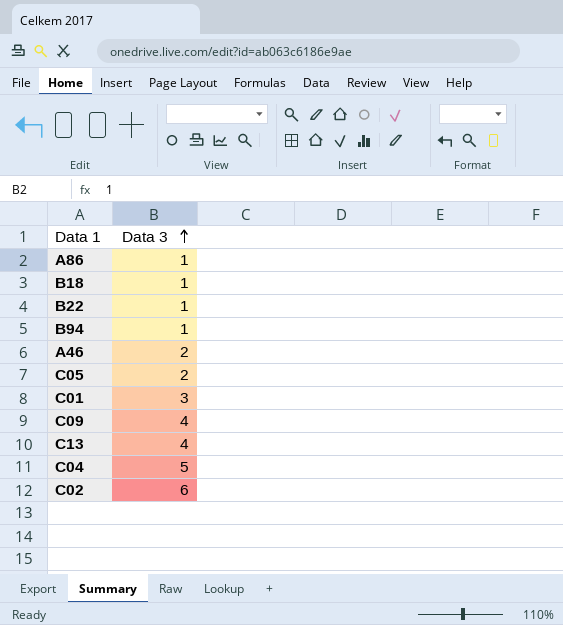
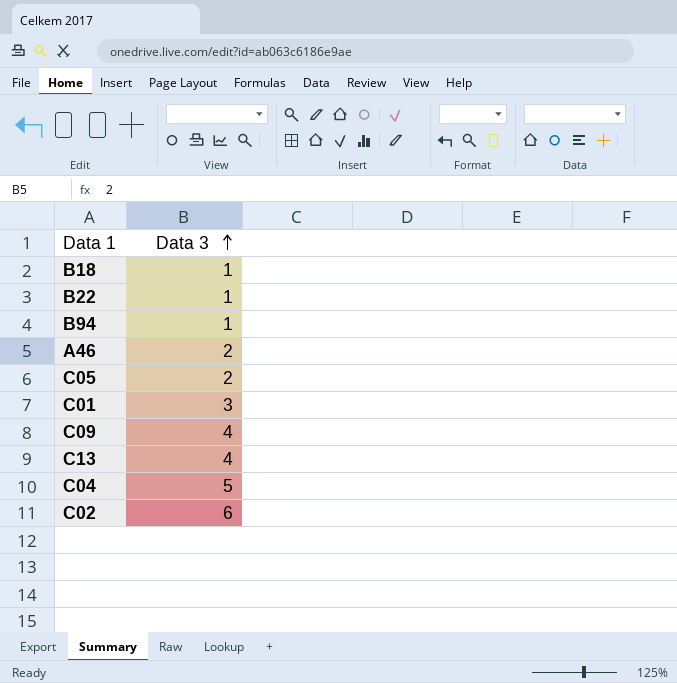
row A86: 1 -> none

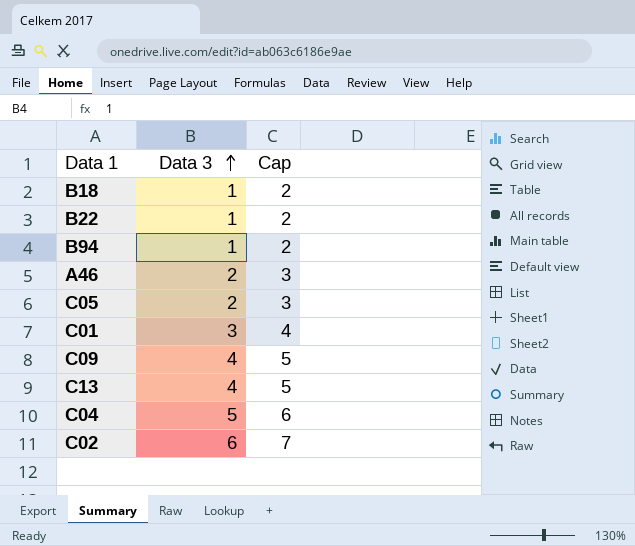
column Cap | formula: none -> [Data 3] + 1

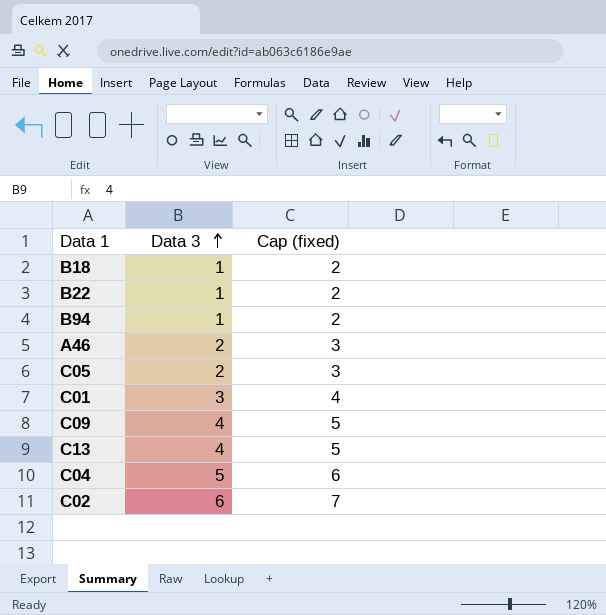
column name: Cap -> Cap (fixed)

